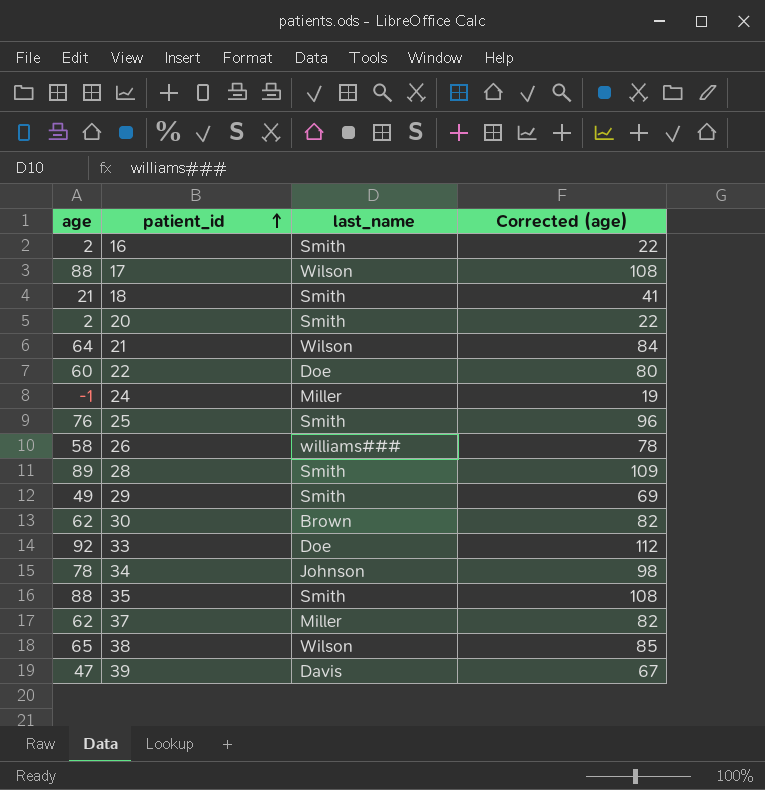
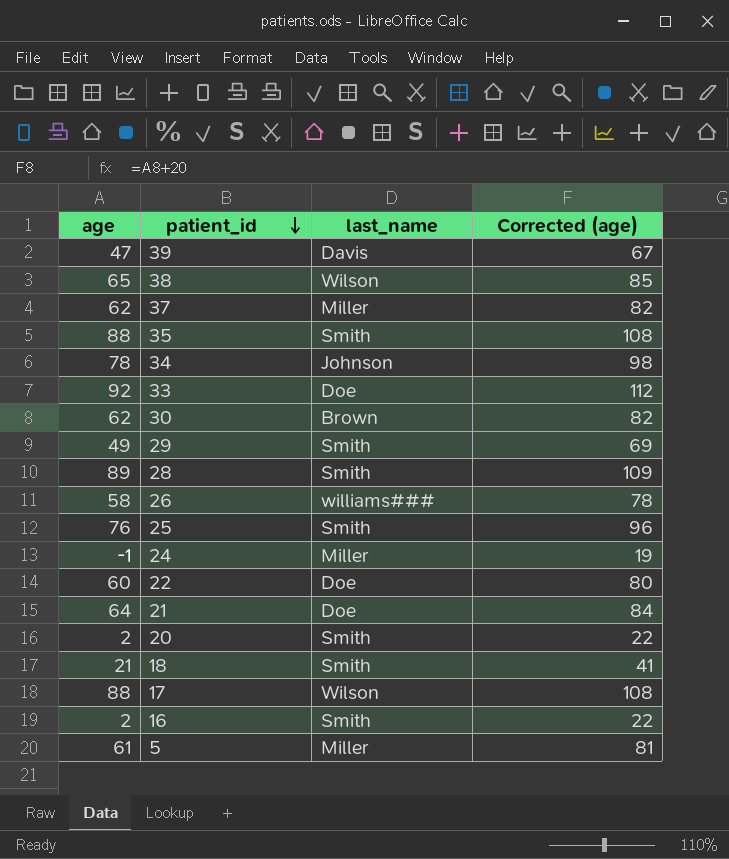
row order: patient_id ascending -> patient_id descending
21 | last_name: Wilson -> Doe
row 5: none -> 61 | Miller | 81

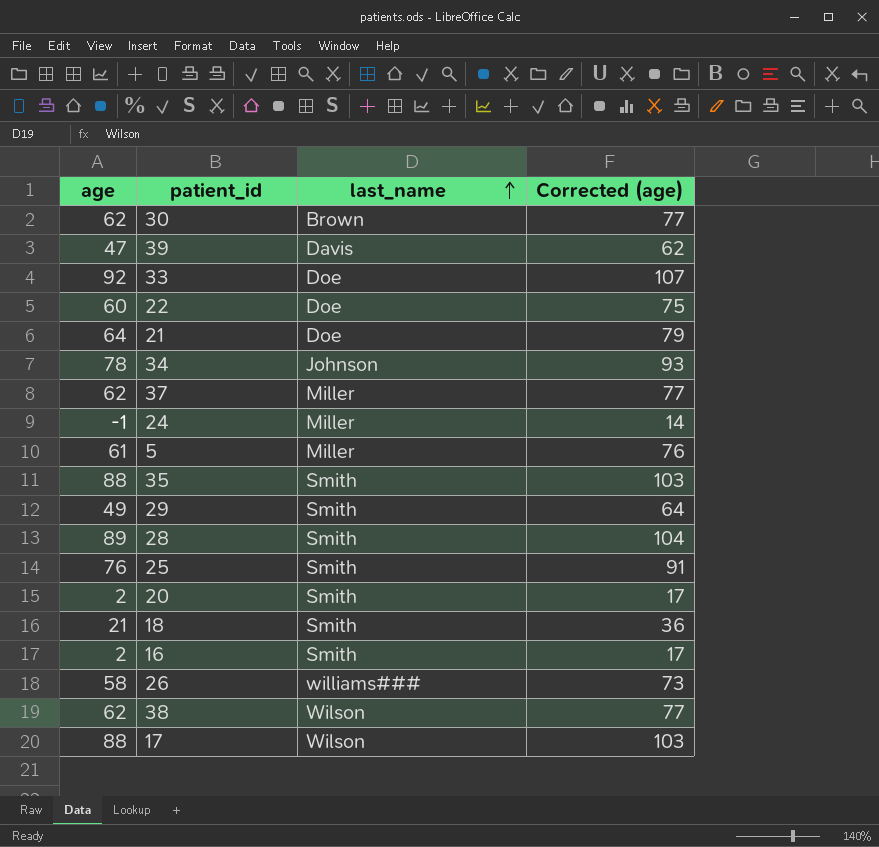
row order: patient_id descending -> last_name ascending
column Corrected (age) | formula: [age] + 20 -> [age] + 15
38 | age: 65 -> 62

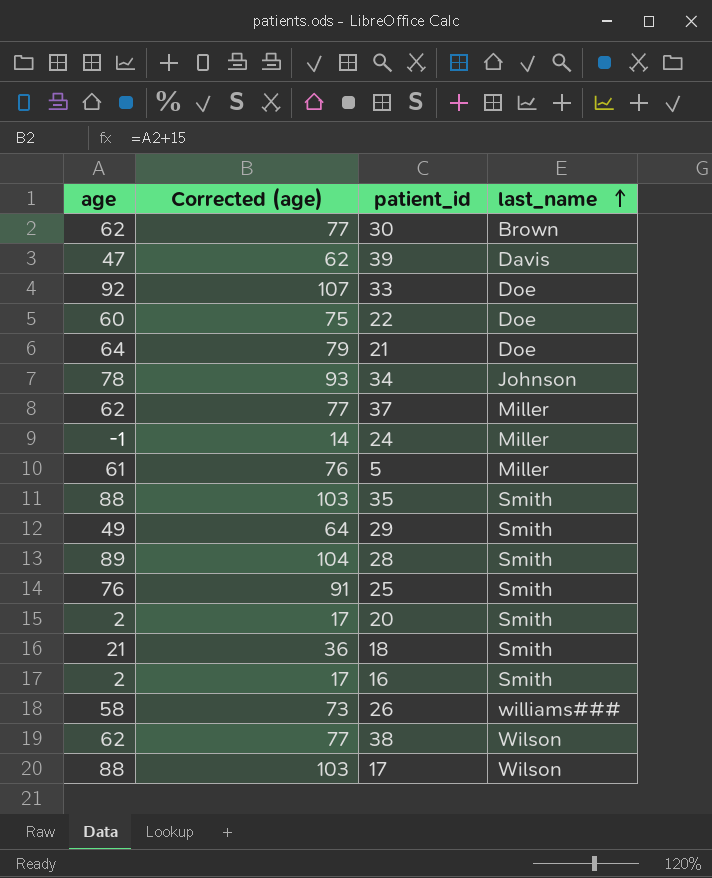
column Corrected (age) | position: 4 -> 2

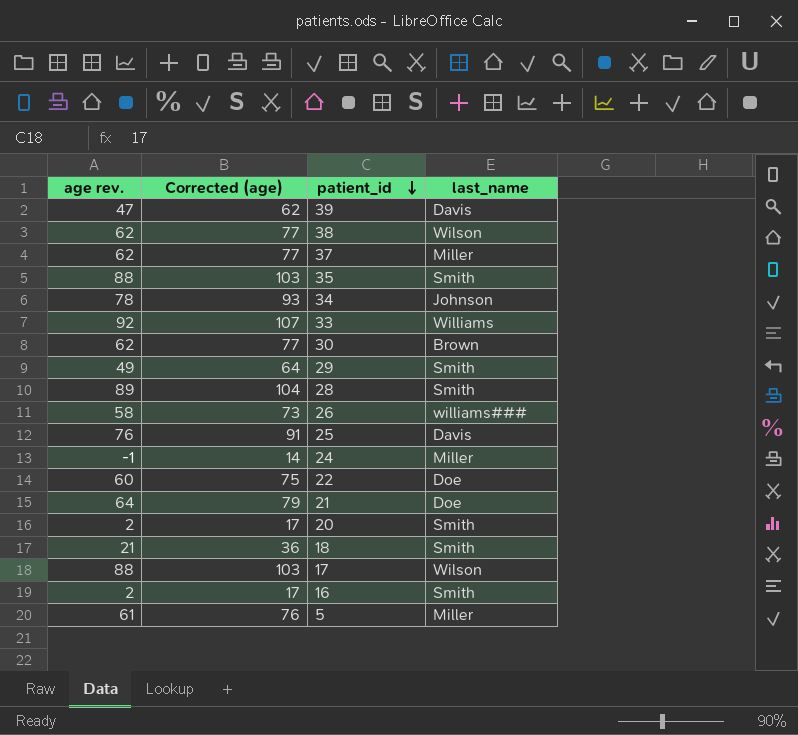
row order: last_name ascending -> patient_id descending
column name: age -> age rev.
33 | last_name: Doe -> Williams
25 | last_name: Smith -> Davis

